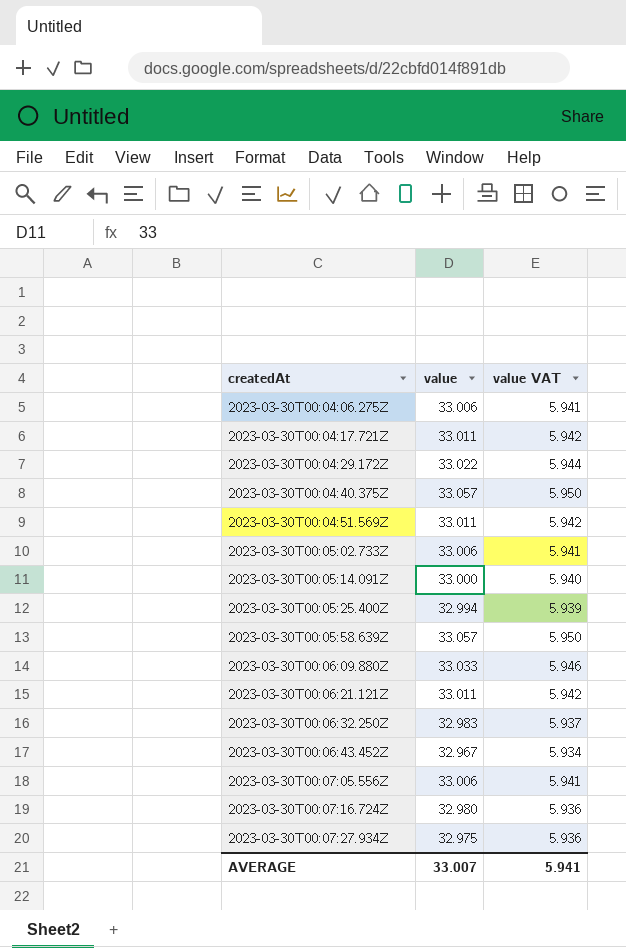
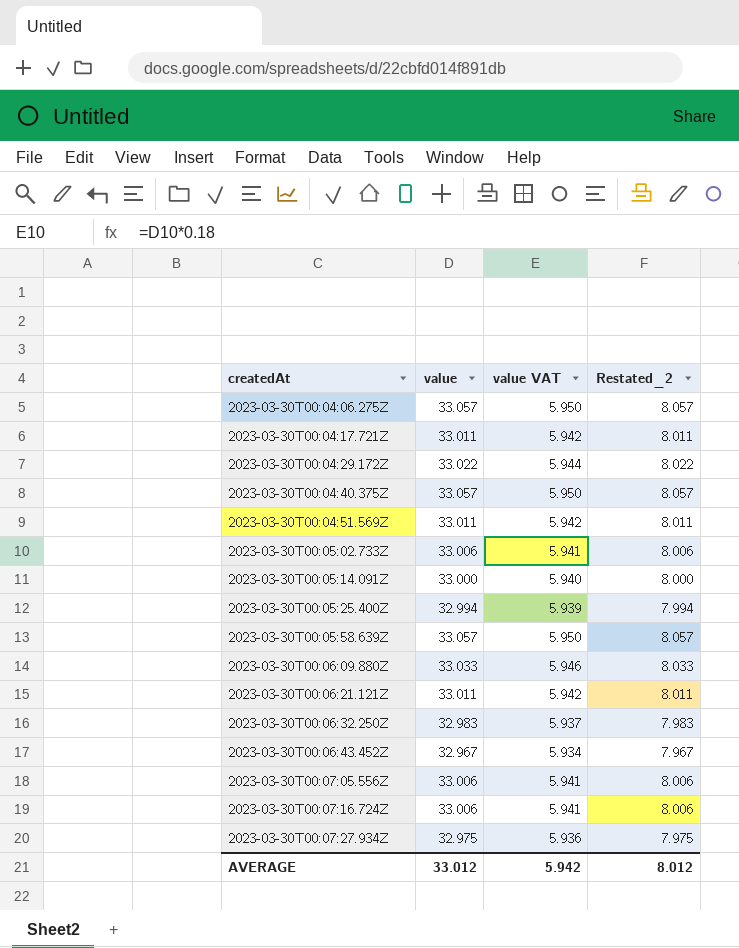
column Restated_2 | formula: none -> [value] - 25
2023-03-30T00:04:06.275Z | value: 33.006 -> 33.057
2023-03-30T00:04:06.275Z | value VAT: 5.941 -> 5.950
2023-03-30T00:07:16.724Z | value: 32.980 -> 33.006
2023-03-30T00:07:16.724Z | value VAT: 5.936 -> 5.941
AVERAGE | value: 33.007 -> 33.012
AVERAGE | value VAT: 5.941 -> 5.942

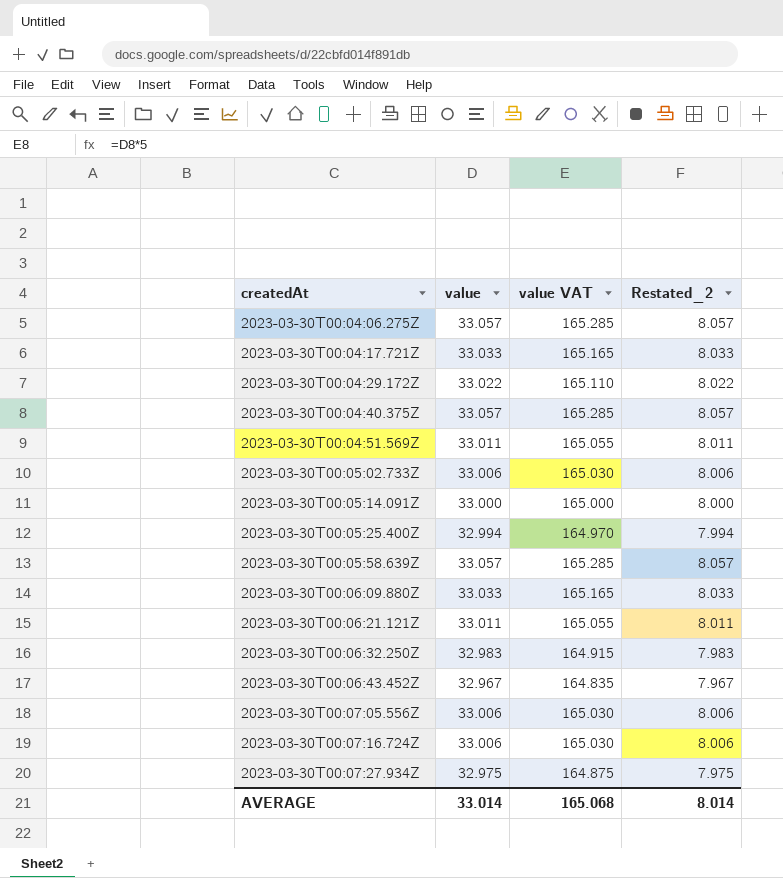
column value VAT | formula: [value] * 0.18 -> [value] * 5
2023-03-30T00:04:17.721Z | value: 33.011 -> 33.033
2023-03-30T00:04:17.721Z | Restated_2: 8.011 -> 8.033
AVERAGE | value: 33.012 -> 33.014
AVERAGE | value VAT: 5.942 -> 165.068
AVERAGE | Restated_2: 8.012 -> 8.014

